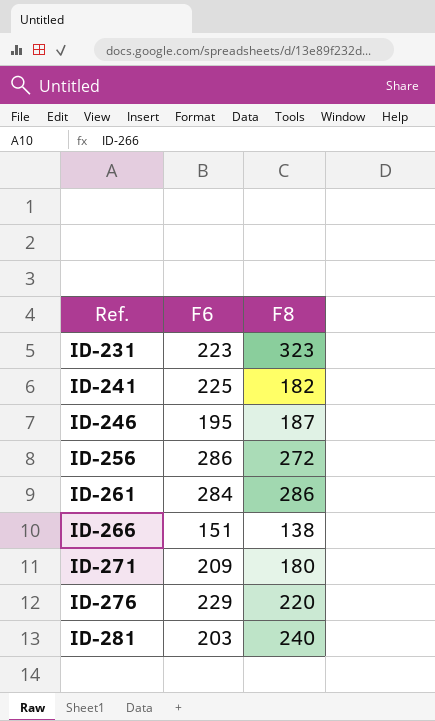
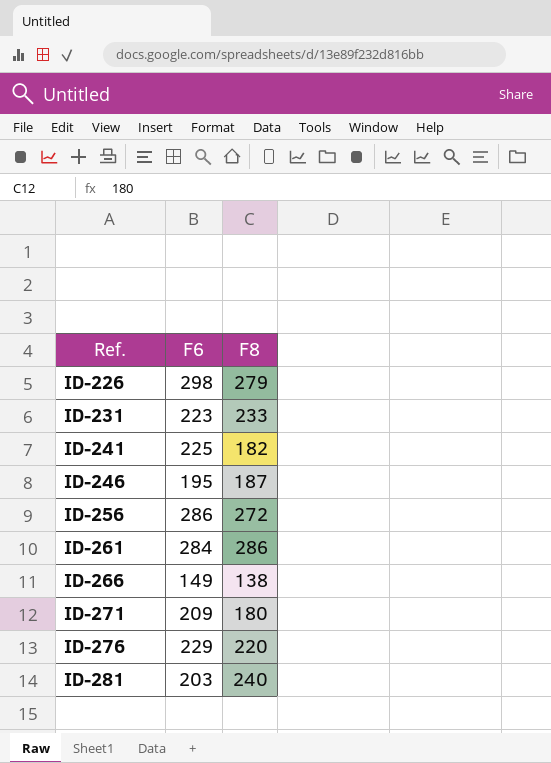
row ID-226: none -> 298 | 279
ID-231 | F8: 323 -> 233
ID-266 | F6: 151 -> 149

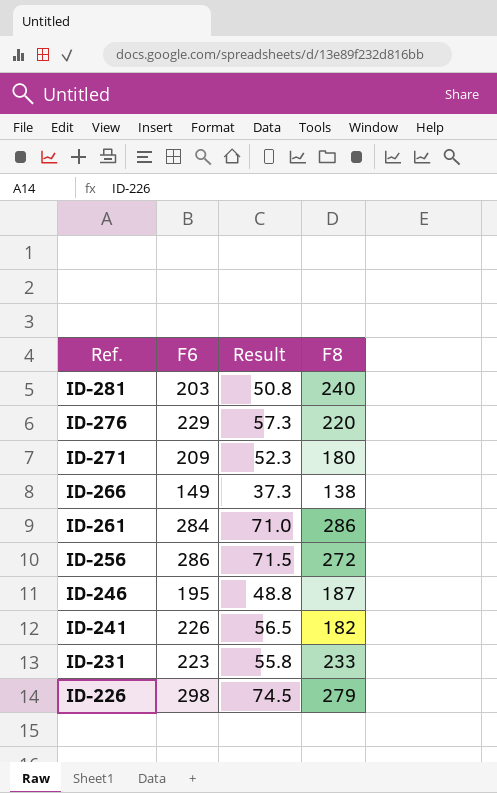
row order: Ref. ascending -> Ref. descending
column Result | formula: none -> [F6] * 0.25
ID-241 | F6: 225 -> 226

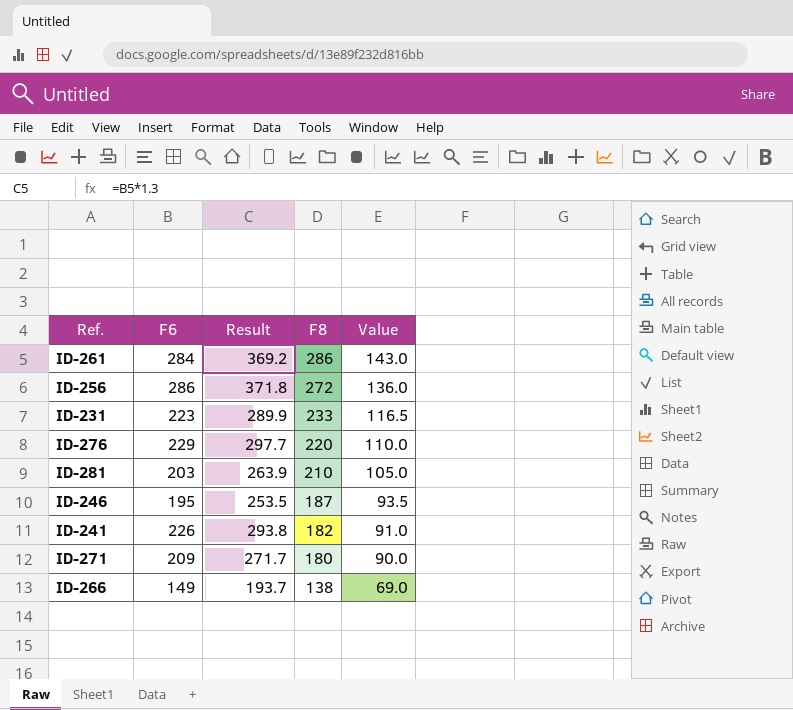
row order: Ref. descending -> F8 descending
column Result | formula: [F6] * 0.25 -> [F6] * 1.3
column Value | formula: none -> [F8] * 0.5
row ID-226: 298 | 74.5 | 279 -> none
ID-281 | F8: 240 -> 210

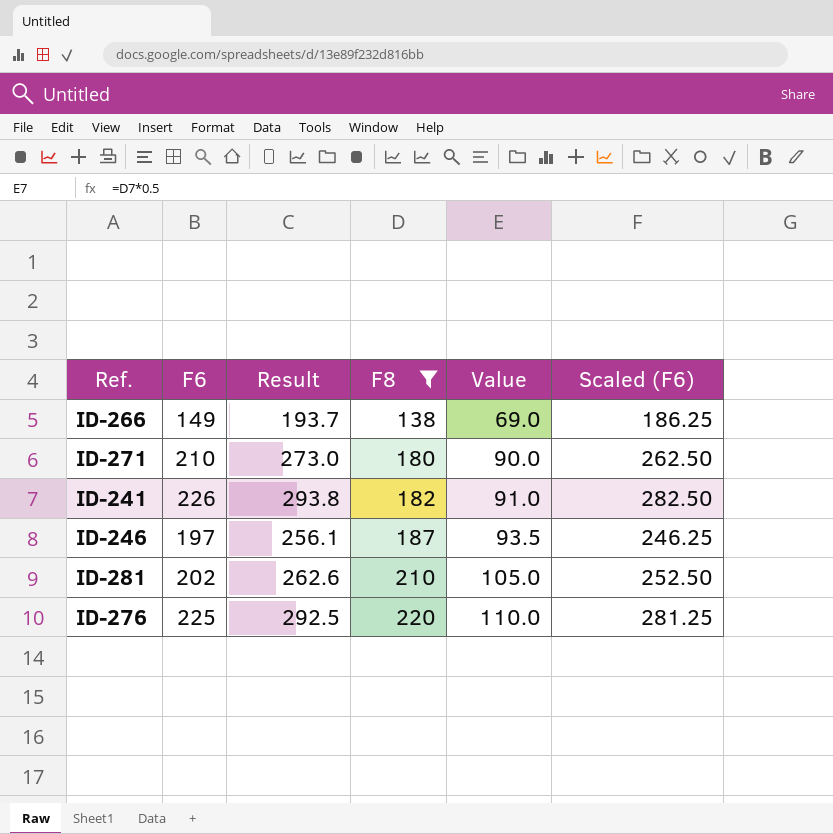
filter: none -> F8 <= 220
row order: F8 descending -> F8 ascending
column Scaled (F6) | formula: none -> [F6] * 1.25
ID-271 | F6: 209 -> 210
ID-271 | Result: 271.7 -> 273.0
ID-246 | F6: 195 -> 197
ID-246 | Result: 253.5 -> 256.1
ID-281 | F6: 203 -> 202
ID-281 | Result: 263.9 -> 262.6
ID-276 | F6: 229 -> 225
ID-276 | Result: 297.7 -> 292.5

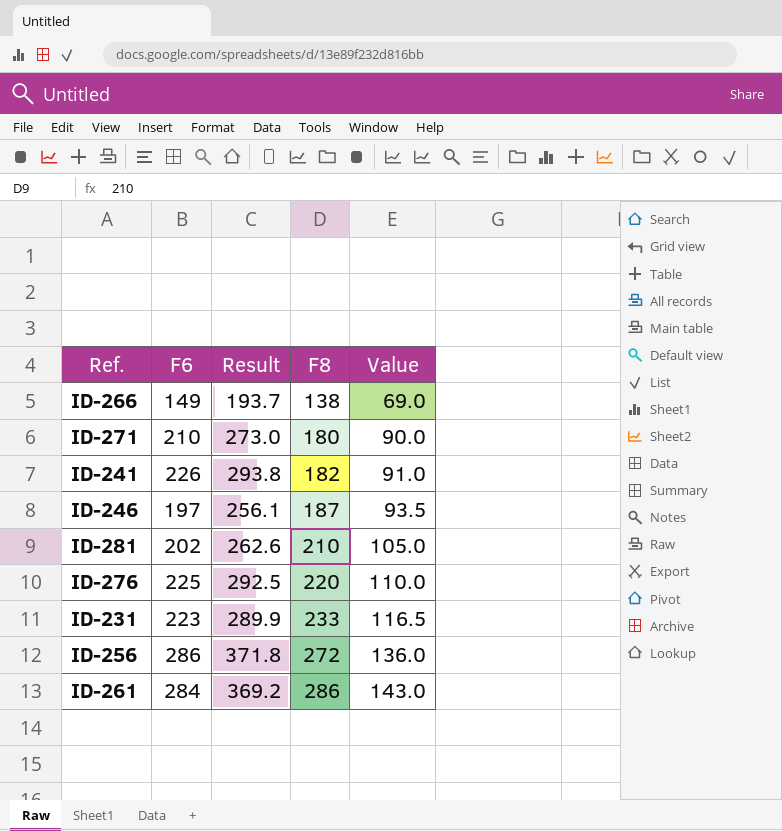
filter: F8 <= 220 -> none
column Scaled (F6) | formula: [F6] * 1.25 -> none

